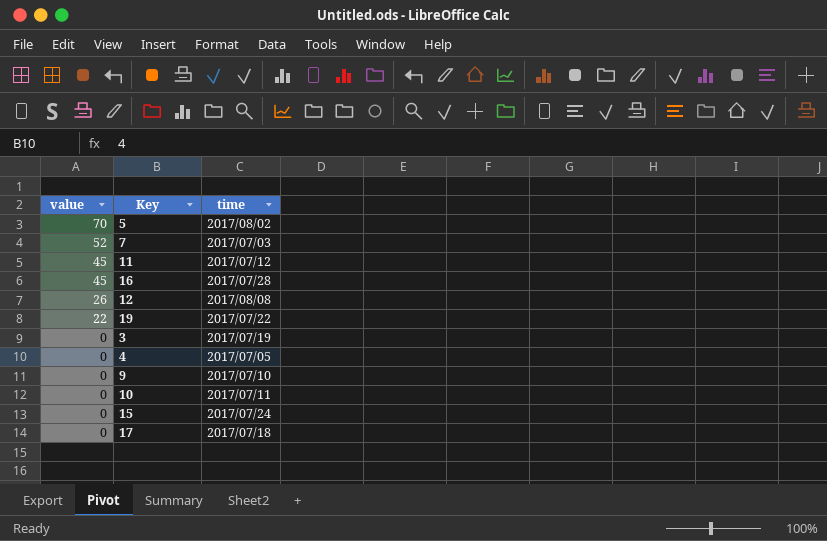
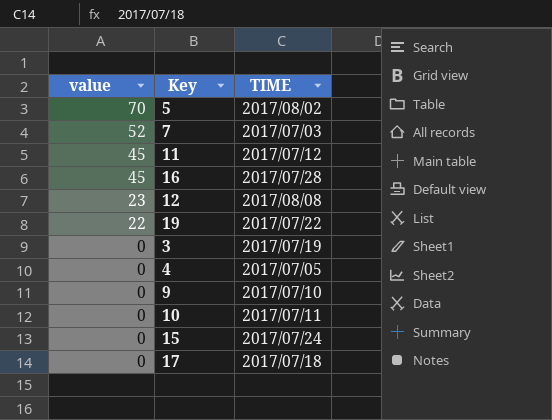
column name: time -> TIME
12 | value: 26 -> 23

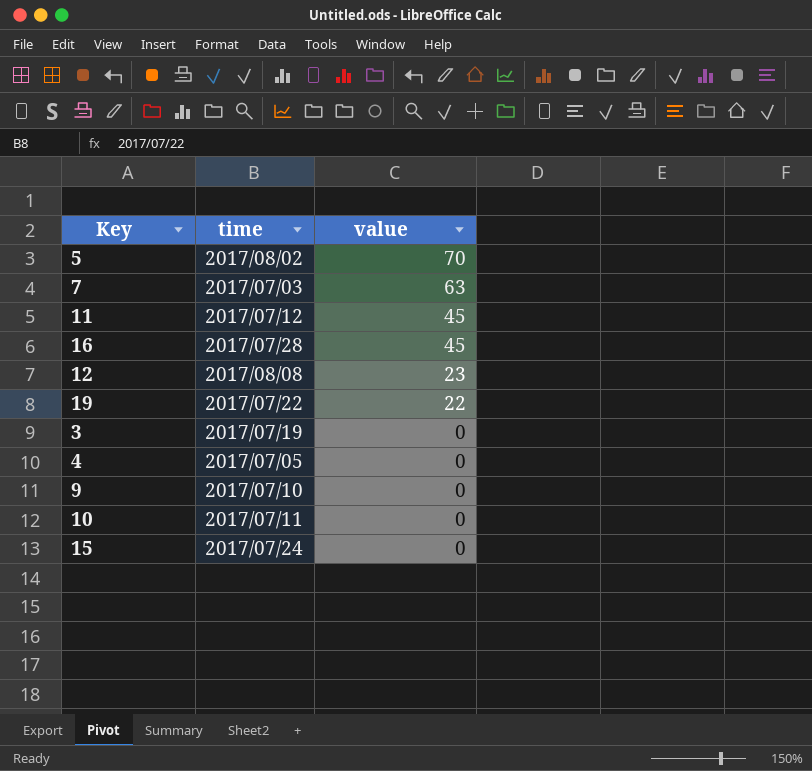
column name: TIME -> time
column value | position: 1 -> 3
row 17: 0 | 2017/07/18 -> none
7 | value: 52 -> 63

